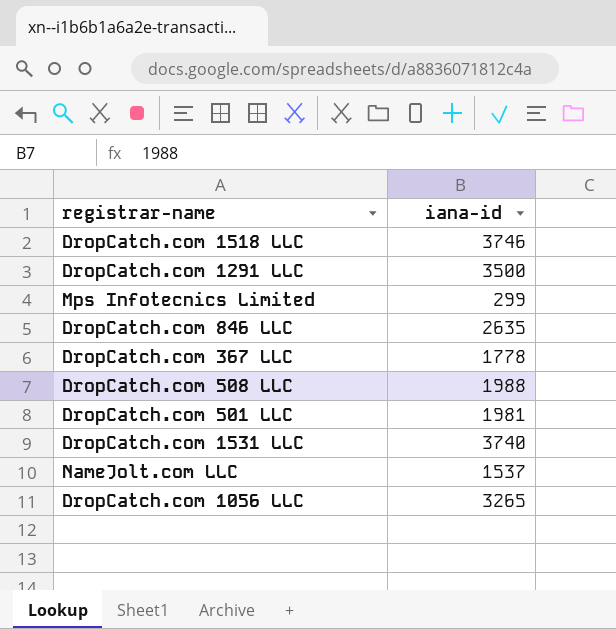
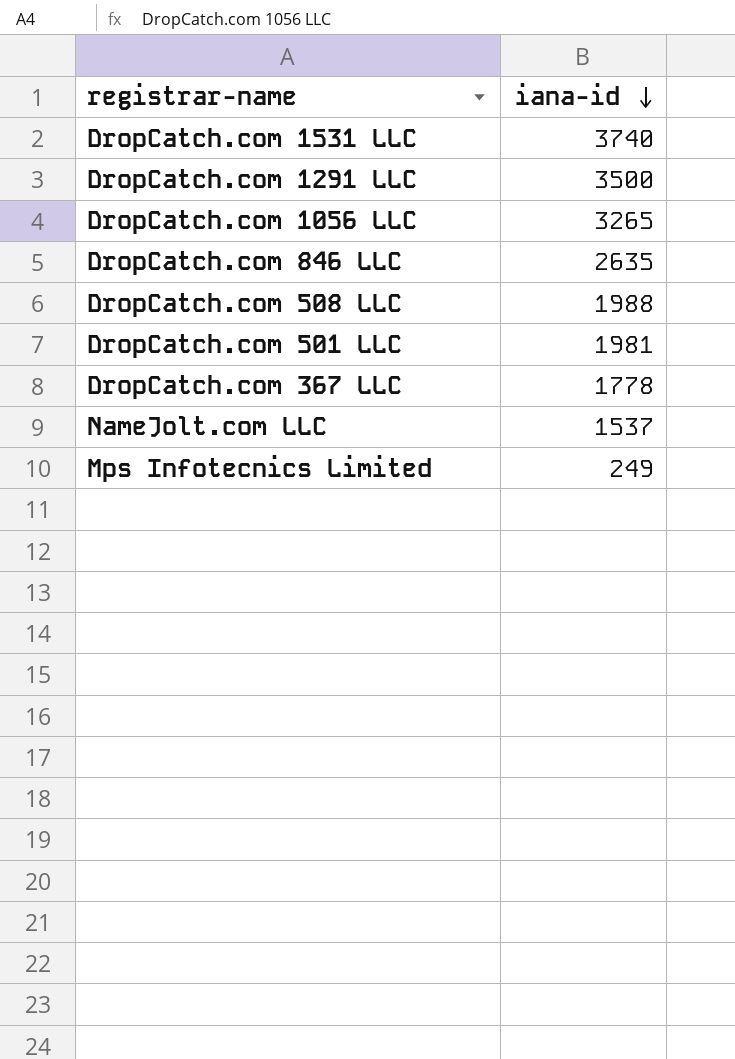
row order: none -> iana-id descending
row DropCatch.com 1518 LLC: 3746 -> none
Mps Infotecnics Limited | iana-id: 299 -> 249

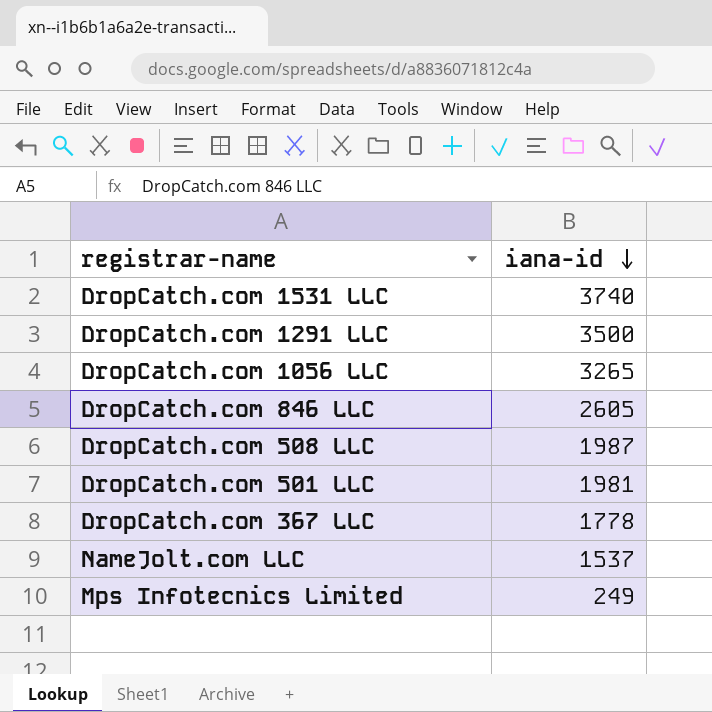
DropCatch.com 846 LLC | iana-id: 2635 -> 2605
DropCatch.com 508 LLC | iana-id: 1988 -> 1987

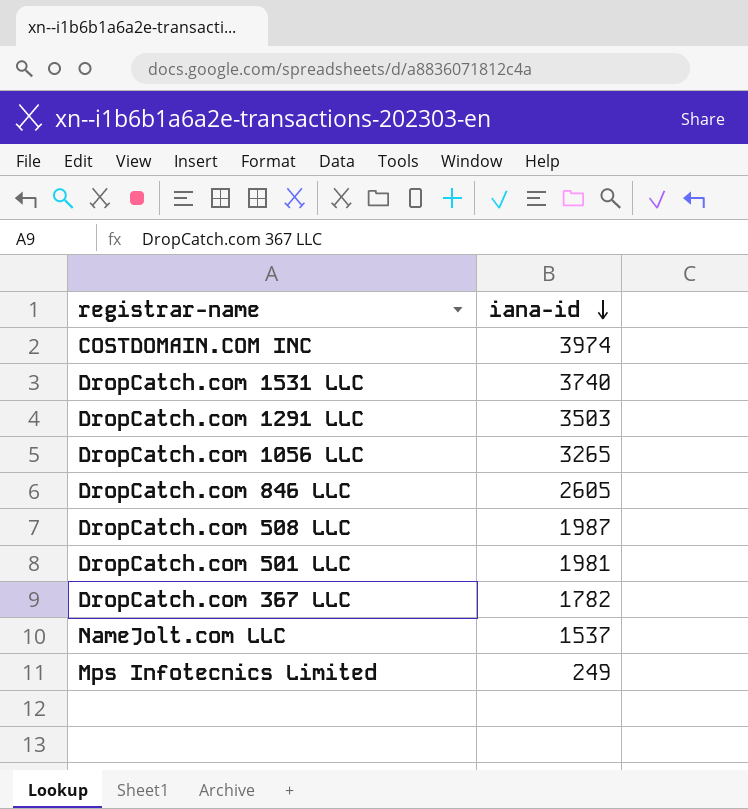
row COSTDOMAIN.COM INC: none -> 3974
DropCatch.com 1291 LLC | iana-id: 3500 -> 3503
DropCatch.com 367 LLC | iana-id: 1778 -> 1782

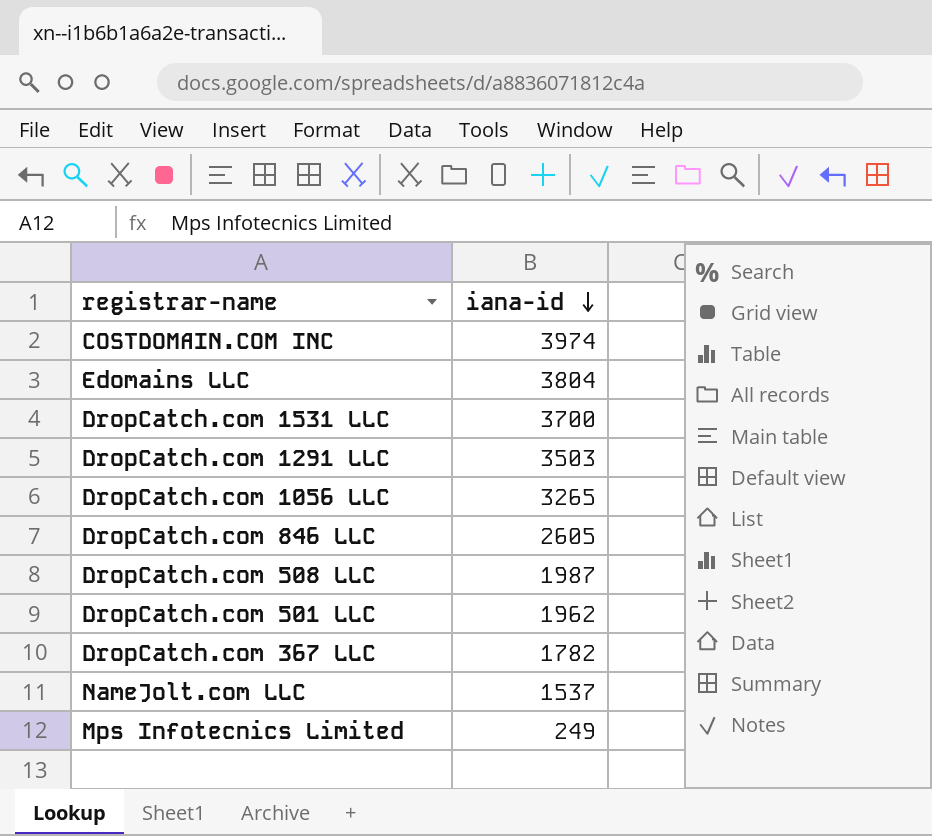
row Edomains LLC: none -> 3804
DropCatch.com 1531 LLC | iana-id: 3740 -> 3700
DropCatch.com 501 LLC | iana-id: 1981 -> 1962

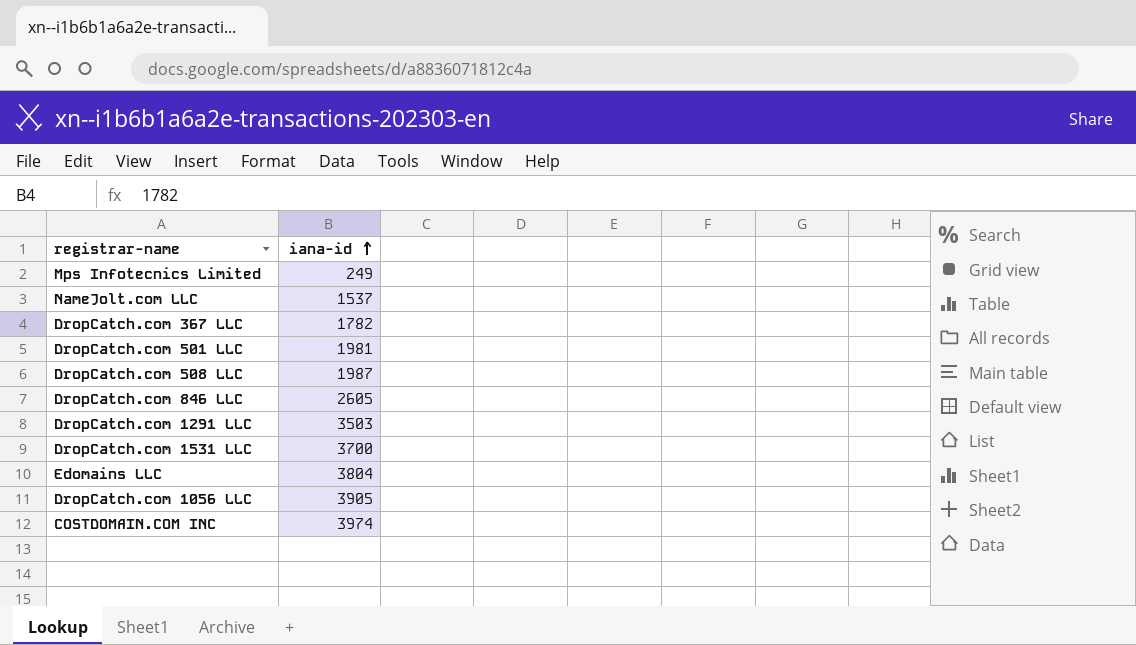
row order: iana-id descending -> iana-id ascending
DropCatch.com 501 LLC | iana-id: 1962 -> 1981
DropCatch.com 1056 LLC | iana-id: 3265 -> 3905

